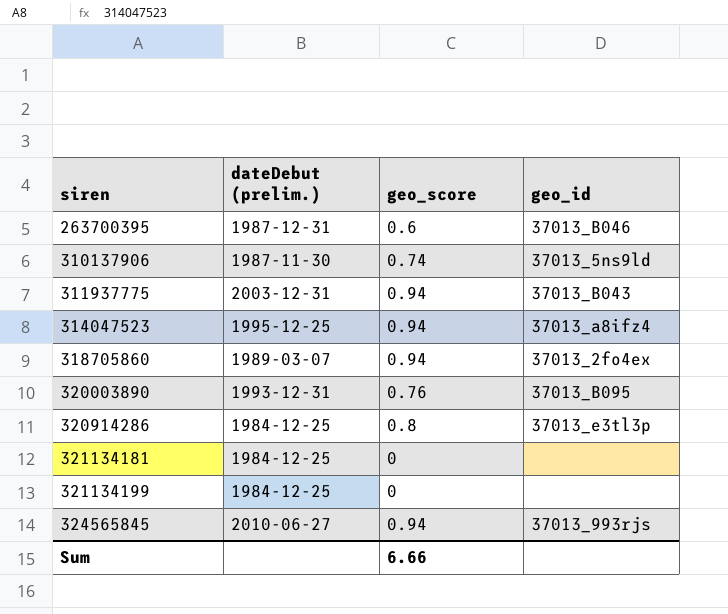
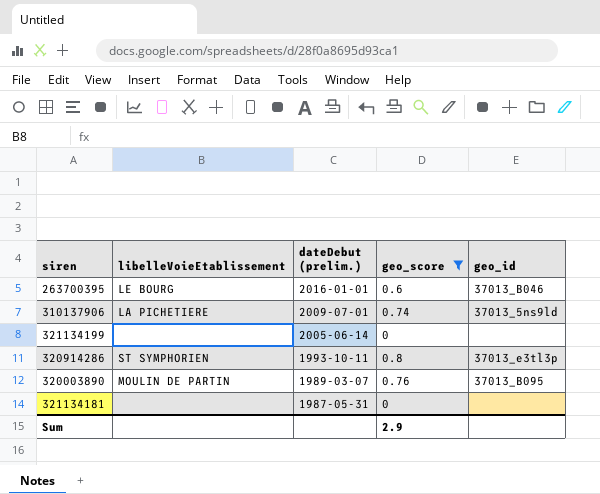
filter: none -> geo_score != 0.94
row order: siren ascending -> dateDebut (prelim.) descending
column libelleVoieEtablissement | position: none -> 2
263700395 | dateDebut (prelim.): 1987-12-31 -> 2016-01-01
310137906 | dateDebut (prelim.): 1987-11-30 -> 2009-07-01
321134199 | dateDebut (prelim.): 1984-12-25 -> 2005-06-14
320914286 | dateDebut (prelim.): 1984-12-25 -> 1993-10-11
320003890 | dateDebut (prelim.): 1993-12-31 -> 1989-03-07
321134181 | dateDebut (prelim.): 1984-12-25 -> 1987-05-31
Sum | geo_score: 6.66 -> 2.9

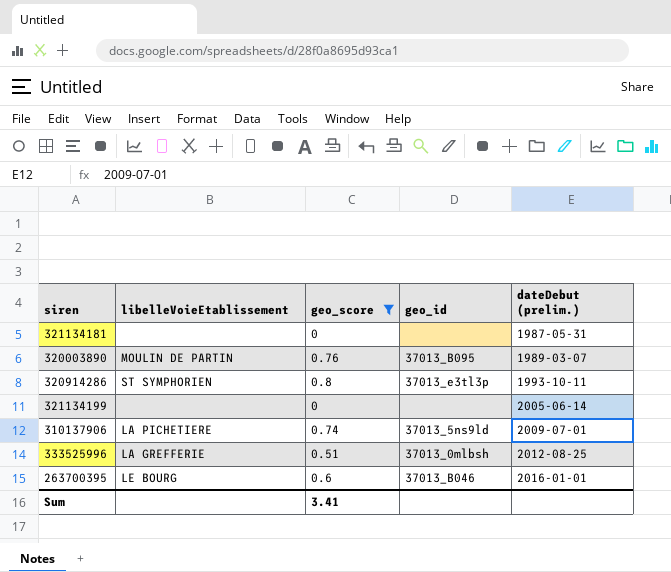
row order: dateDebut (prelim.) descending -> dateDebut (prelim.) ascending
column dateDebut (prelim.) | position: 3 -> 5
row 333525996: none -> LA GREFFERIE | 0.51 | 37013_0mlbsh | 2012-08-25
Sum | geo_score: 2.9 -> 3.41

